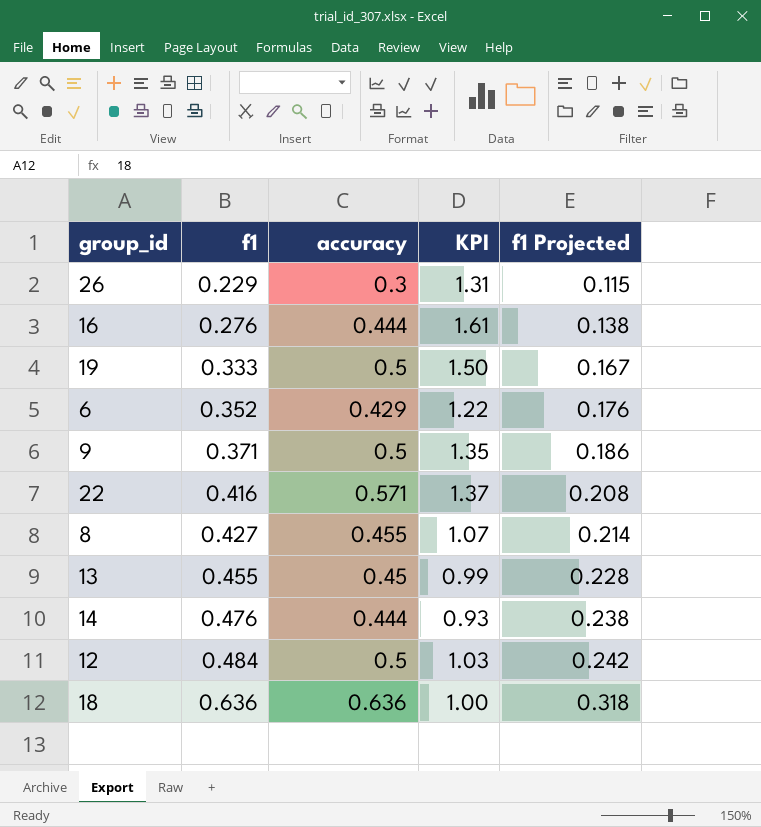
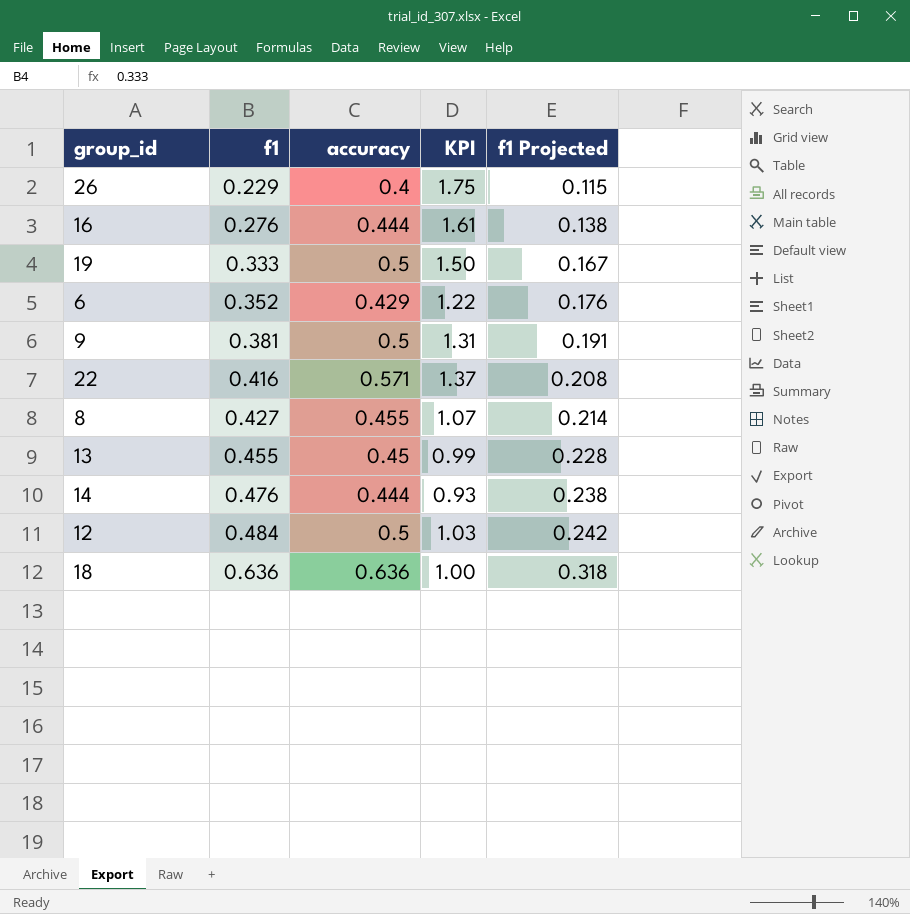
26 | accuracy: 0.3 -> 0.4
26 | KPI: 1.31 -> 1.75
9 | f1: 0.371 -> 0.381
9 | KPI: 1.35 -> 1.31
9 | f1 Projected: 0.186 -> 0.191

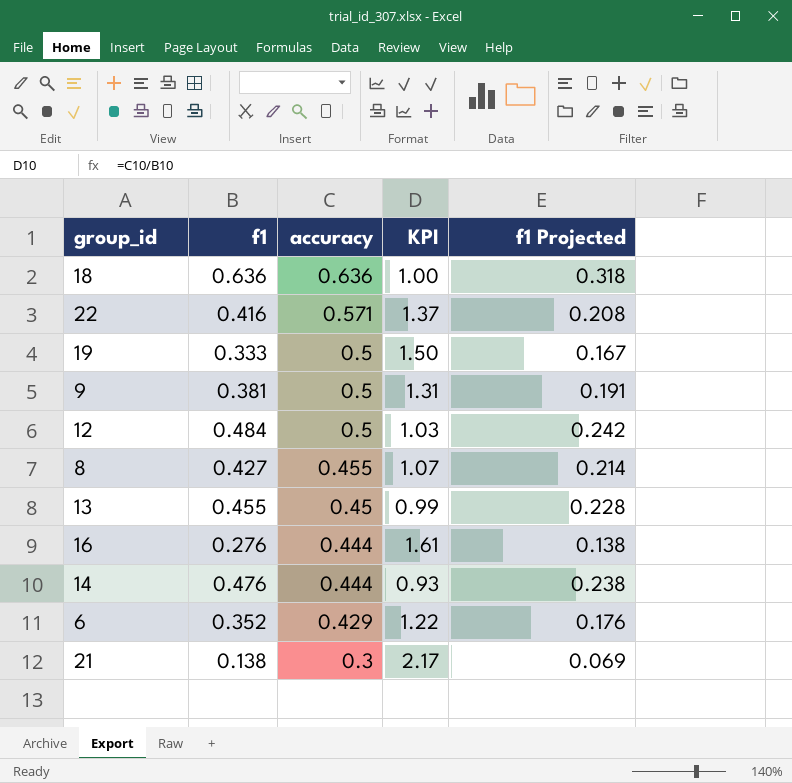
row order: f1 ascending -> accuracy descending
row 26: 0.229 | 0.4 | 1.75 | 0.115 -> none
row 21: none -> 0.138 | 0.3 | 2.17 | 0.069

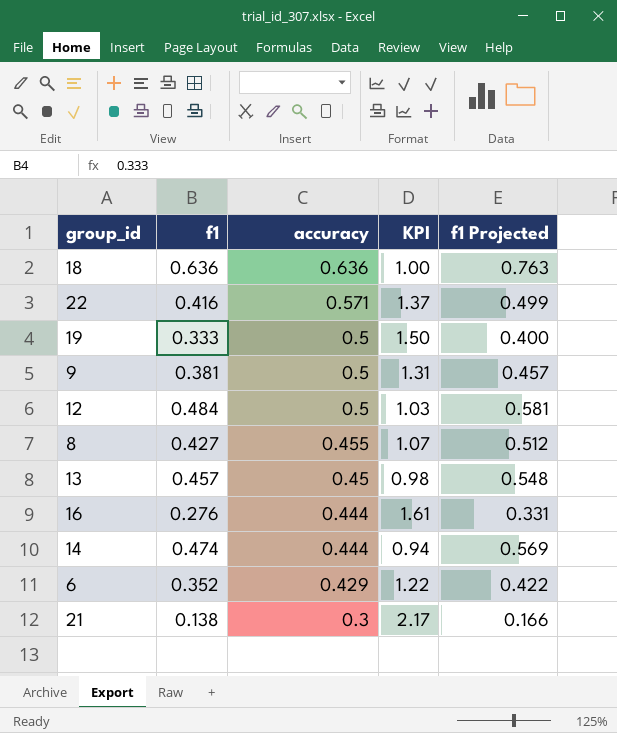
column f1 Projected | formula: [f1] * 0.5 -> [f1] * 1.2
13 | f1: 0.455 -> 0.457
13 | KPI: 0.99 -> 0.98
14 | f1: 0.476 -> 0.474
14 | KPI: 0.93 -> 0.94

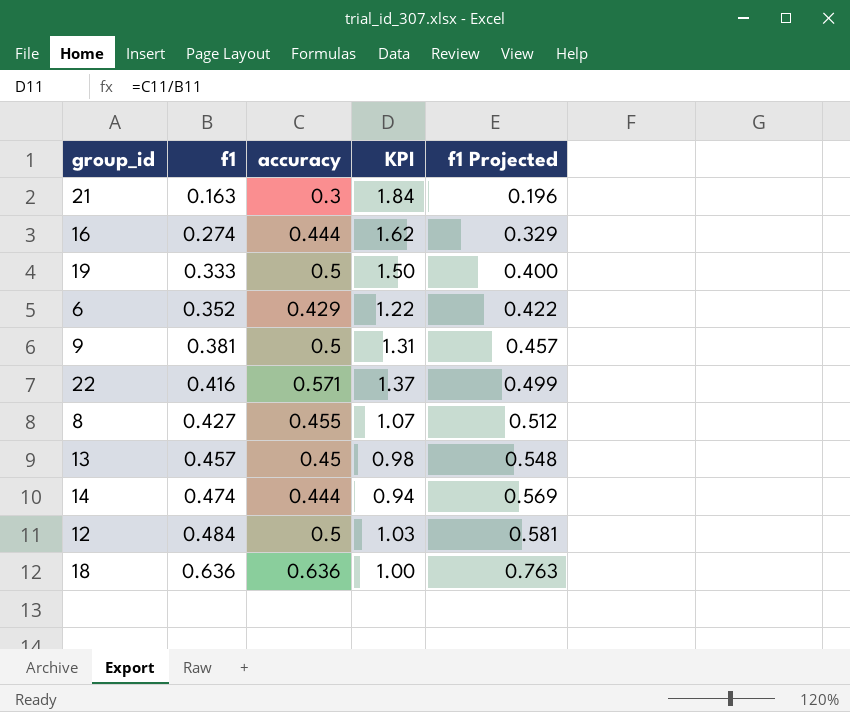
row order: accuracy descending -> f1 ascending
21 | f1: 0.138 -> 0.163
21 | KPI: 2.17 -> 1.84
21 | f1 Projected: 0.166 -> 0.196
16 | f1: 0.276 -> 0.274
16 | KPI: 1.61 -> 1.62
16 | f1 Projected: 0.331 -> 0.329

